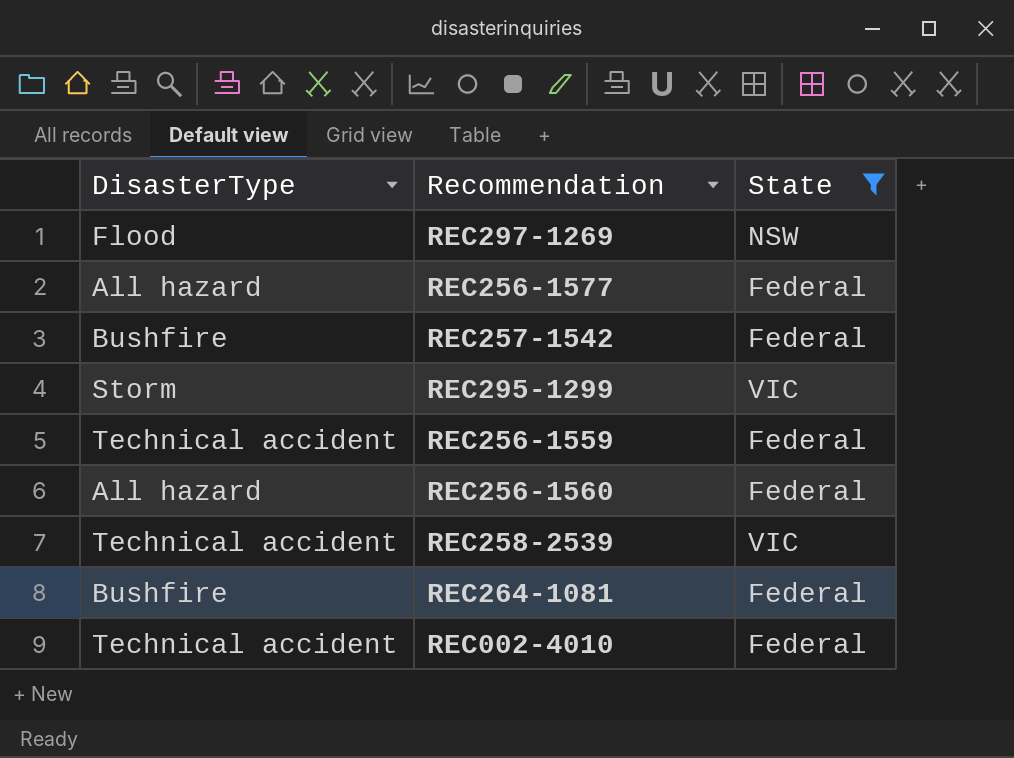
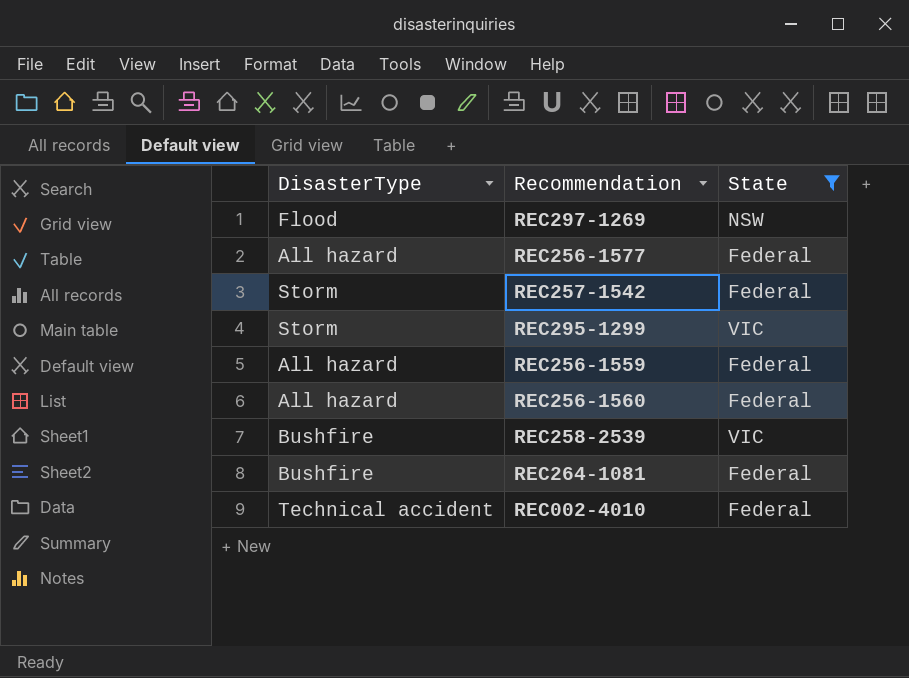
REC257-1542 | DisasterType: Bushfire -> Storm
REC256-1559 | DisasterType: Technical accident -> All hazard
REC258-2539 | DisasterType: Technical accident -> Bushfire

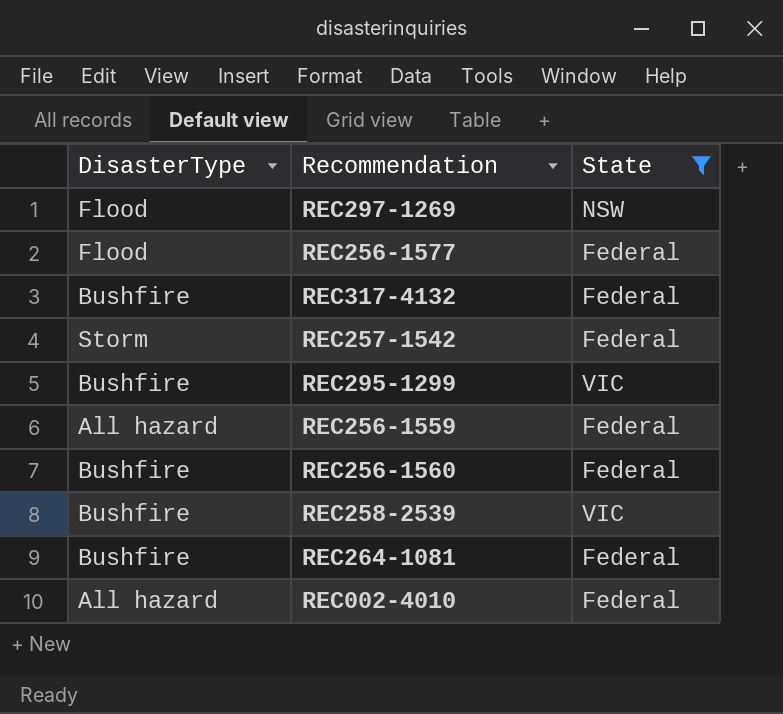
REC256-1577 | DisasterType: All hazard -> Flood
row REC317-4132: none -> Bushfire | Federal
REC295-1299 | DisasterType: Storm -> Bushfire
REC256-1560 | DisasterType: All hazard -> Bushfire
REC002-4010 | DisasterType: Technical accident -> All hazard

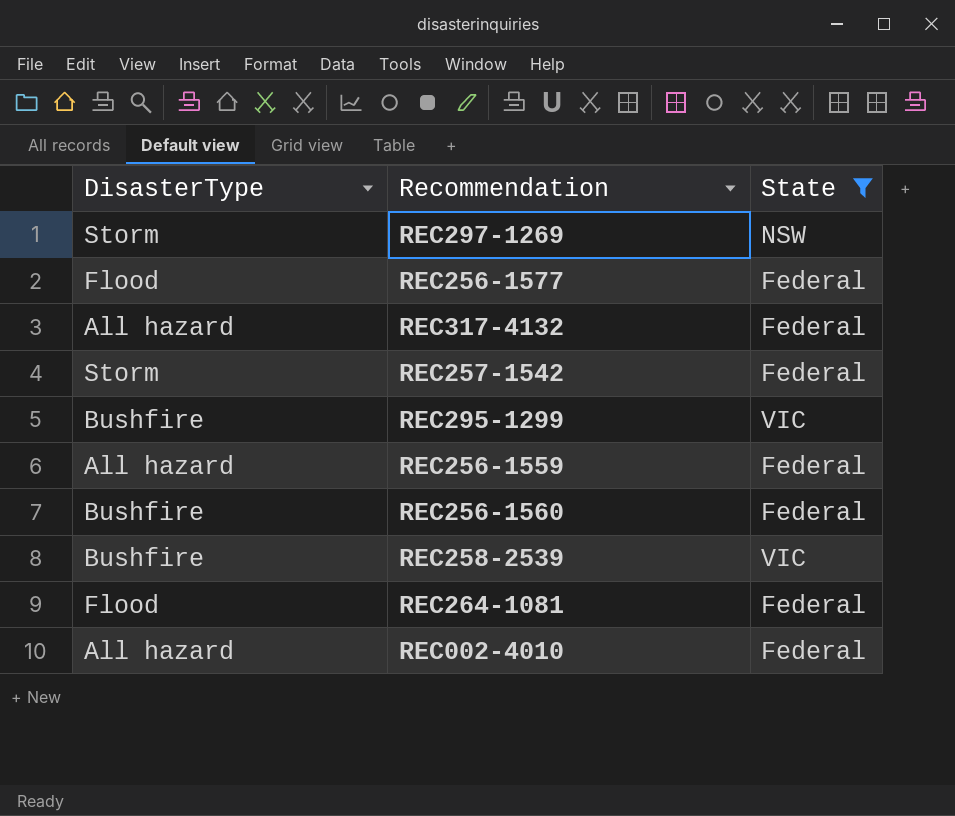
REC297-1269 | DisasterType: Flood -> Storm
REC317-4132 | DisasterType: Bushfire -> All hazard
REC264-1081 | DisasterType: Bushfire -> Flood

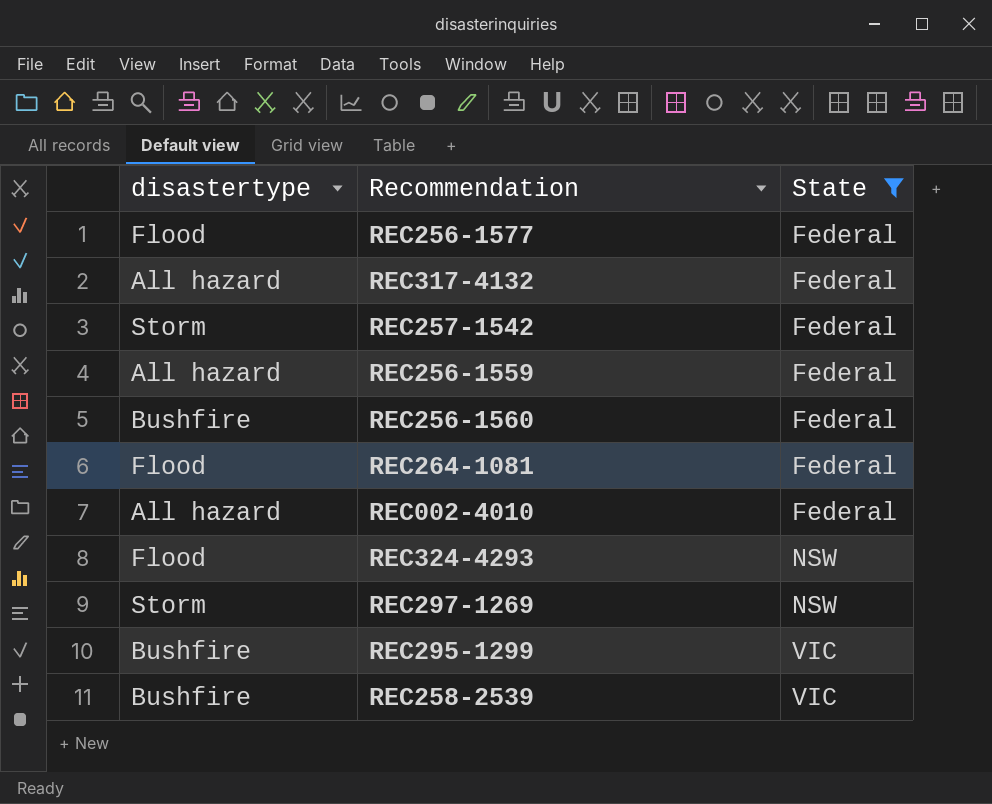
row order: none -> State ascending
column name: DisasterType -> disastertype
row REC324-4293: none -> Flood | NSW

